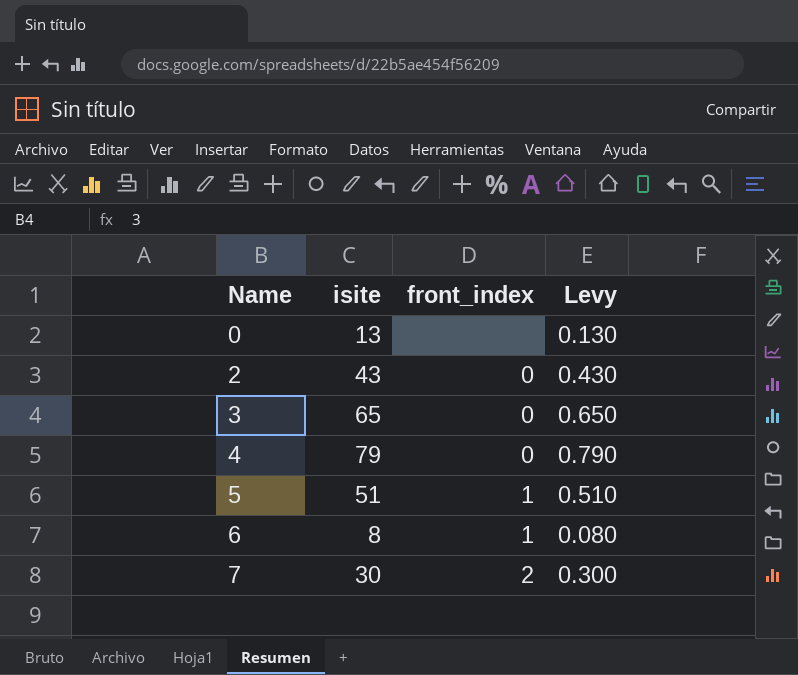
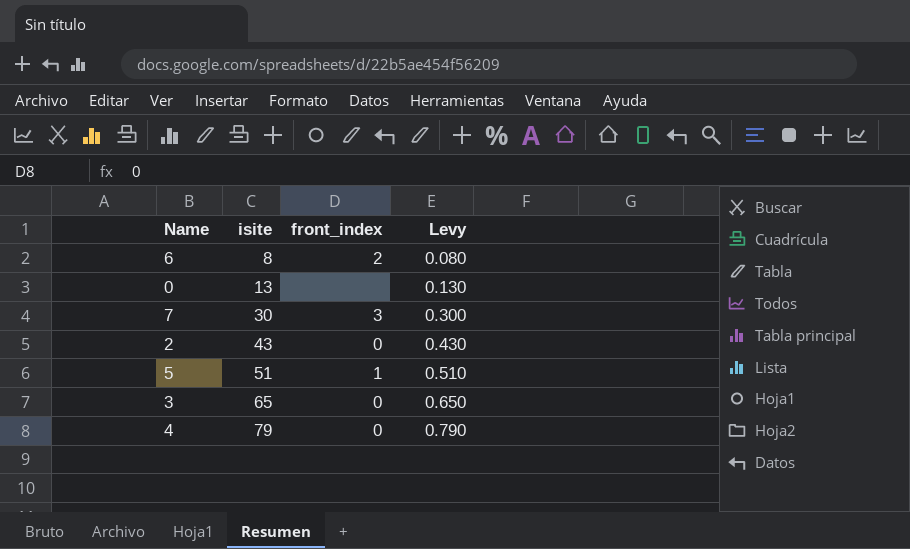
row order: Name ascending -> isite ascending
6 | front_index: 1 -> 2
7 | front_index: 2 -> 3

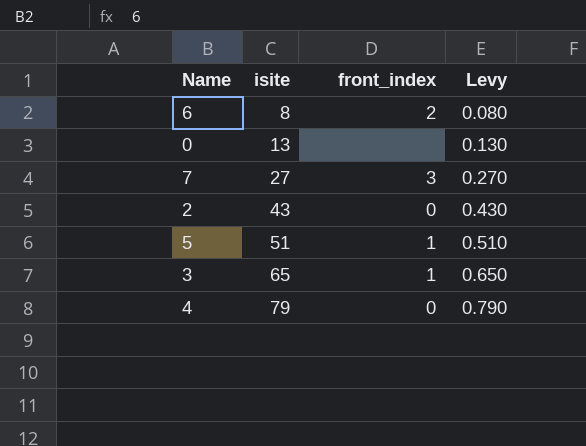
7 | isite: 30 -> 27
7 | Levy: 0.300 -> 0.270
3 | front_index: 0 -> 1

